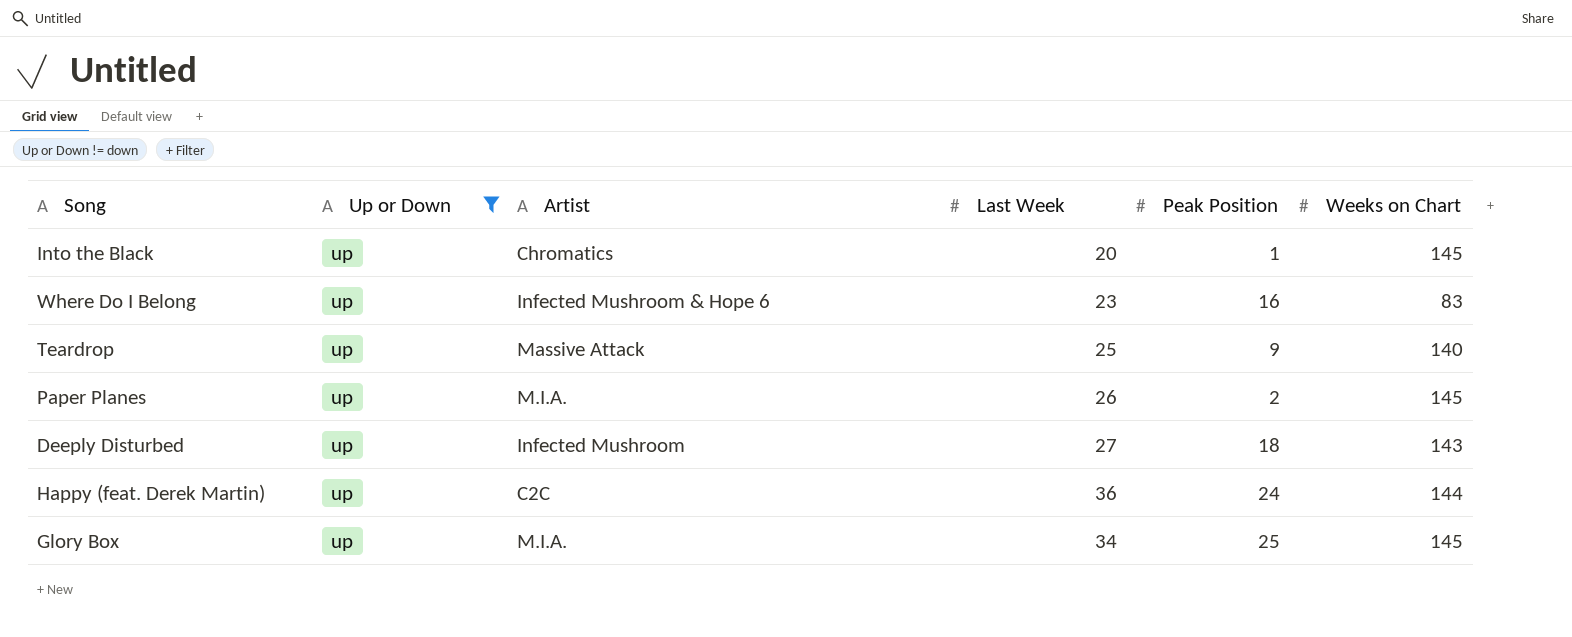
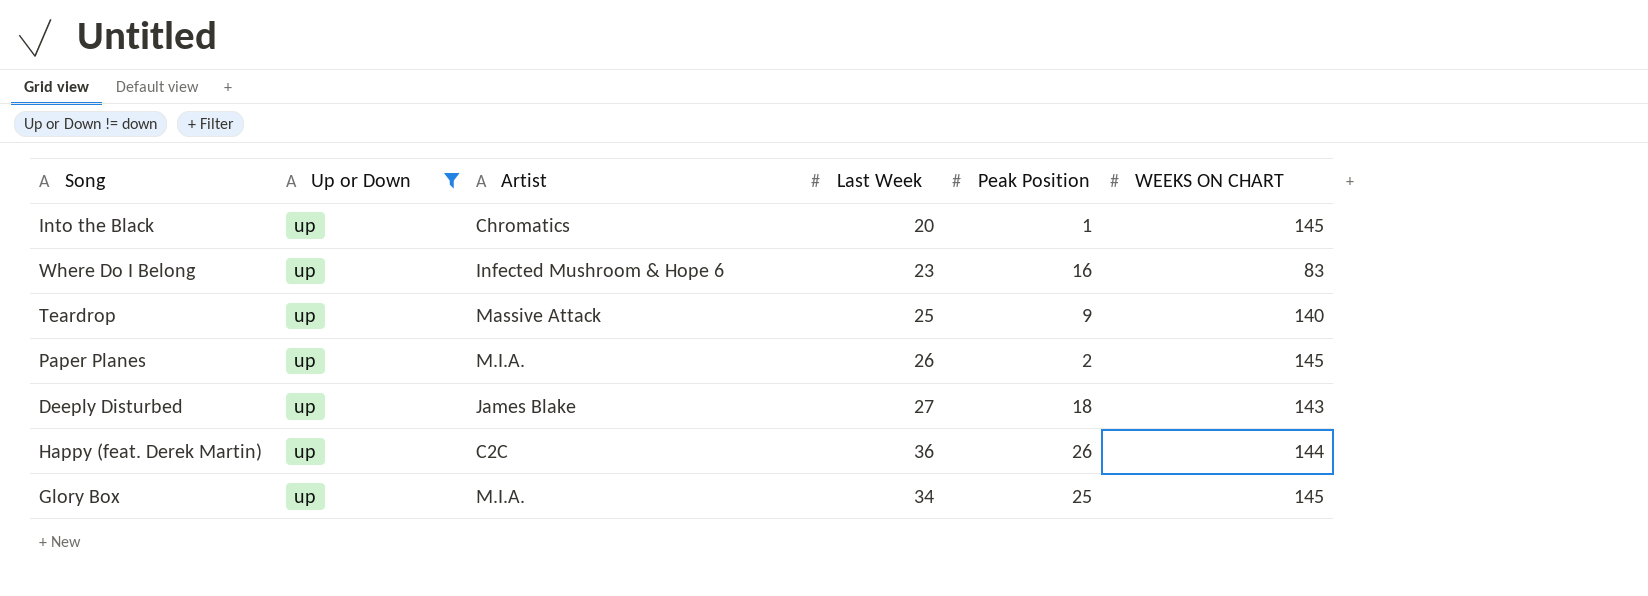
column name: Weeks on Chart -> WEEKS ON CHART
Deeply Disturbed | Artist: Infected Mushroom -> James Blake
Happy (feat. Derek Martin) | Peak Position: 24 -> 26

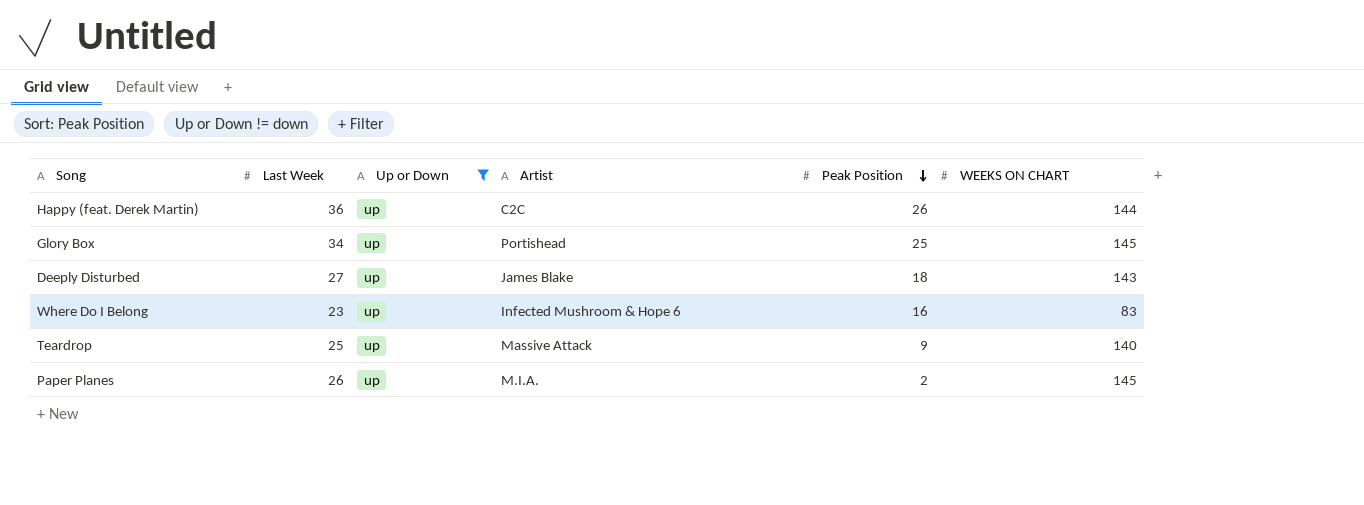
row order: none -> Peak Position descending
column Last Week | position: 4 -> 2
row Into the Black: up | Chromatics | 20 | 1 | 145 -> none
Glory Box | Artist: M.I.A. -> Portishead

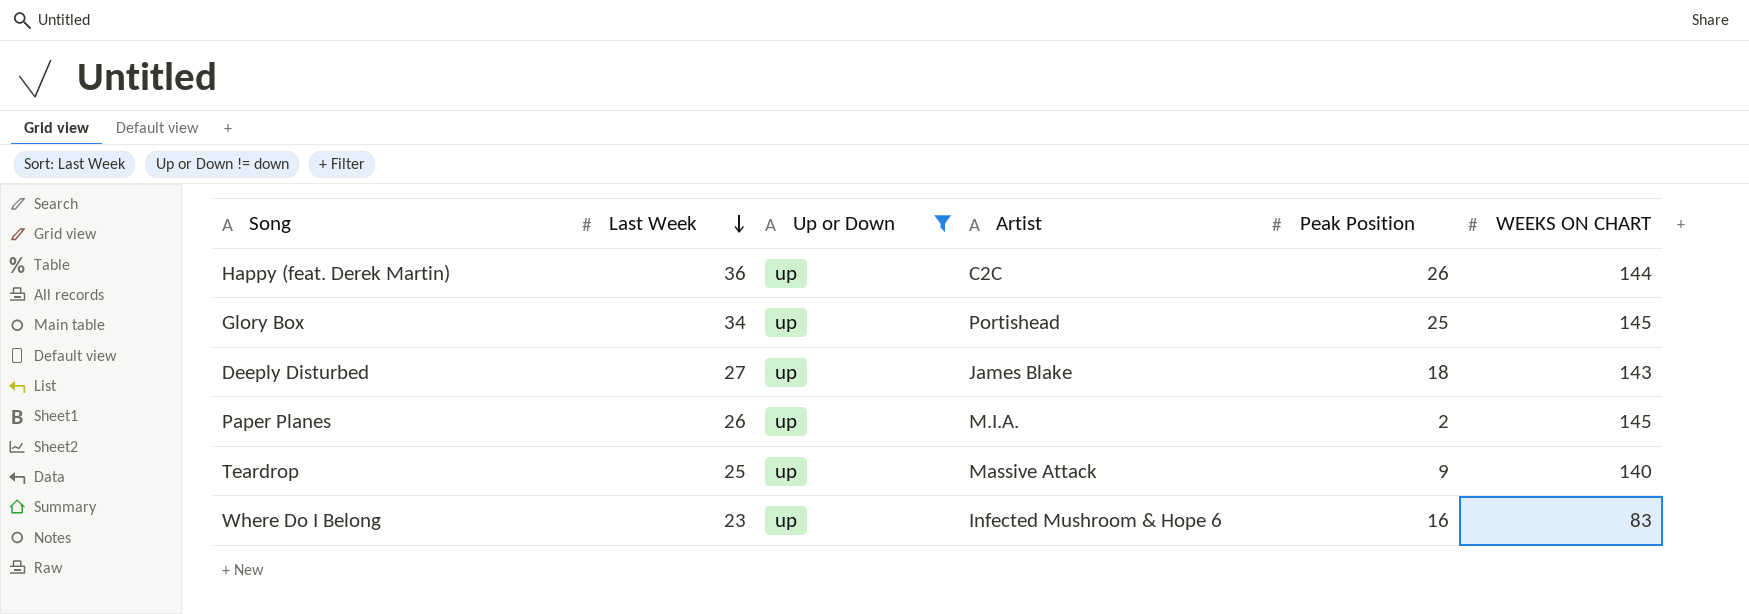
row order: Peak Position descending -> Last Week descending

